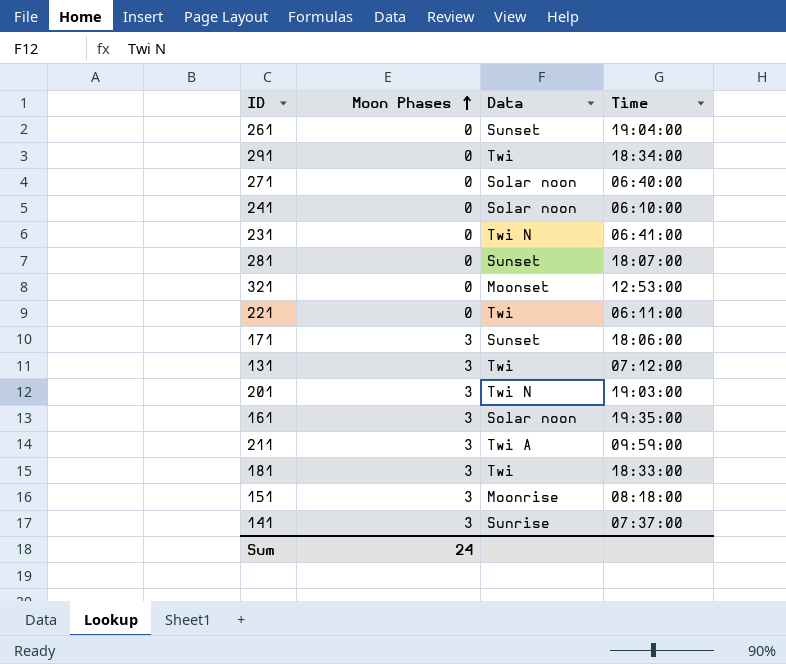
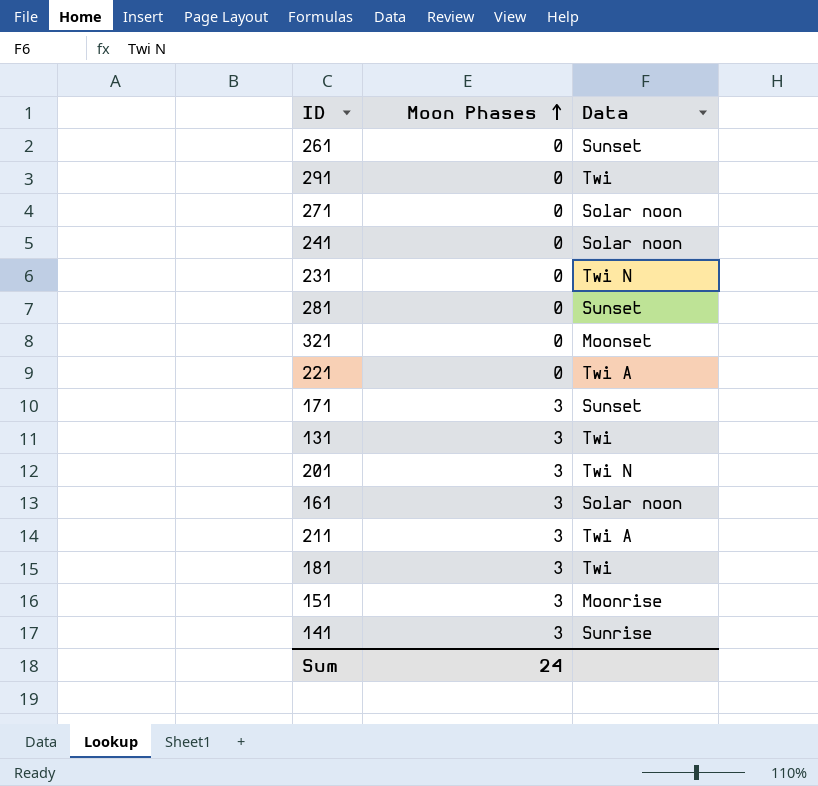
column Time | position: 4 -> none
221 | Data: Twi -> Twi A

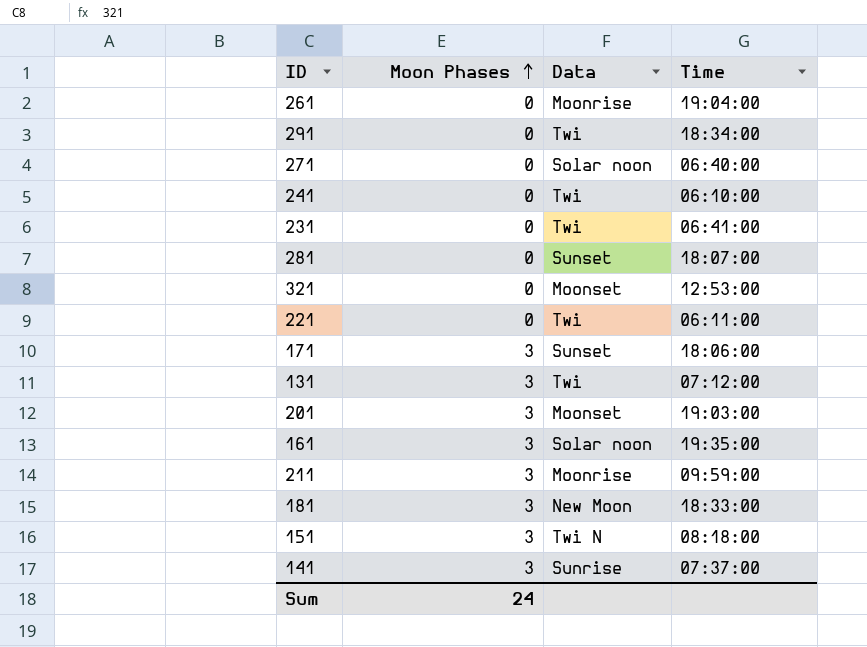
column Time | position: none -> 4
261 | Data: Sunset -> Moonrise
241 | Data: Solar noon -> Twi
231 | Data: Twi N -> Twi
221 | Data: Twi A -> Twi
201 | Data: Twi N -> Moonset
211 | Data: Twi A -> Moonrise
181 | Data: Twi -> New Moon
151 | Data: Moonrise -> Twi N

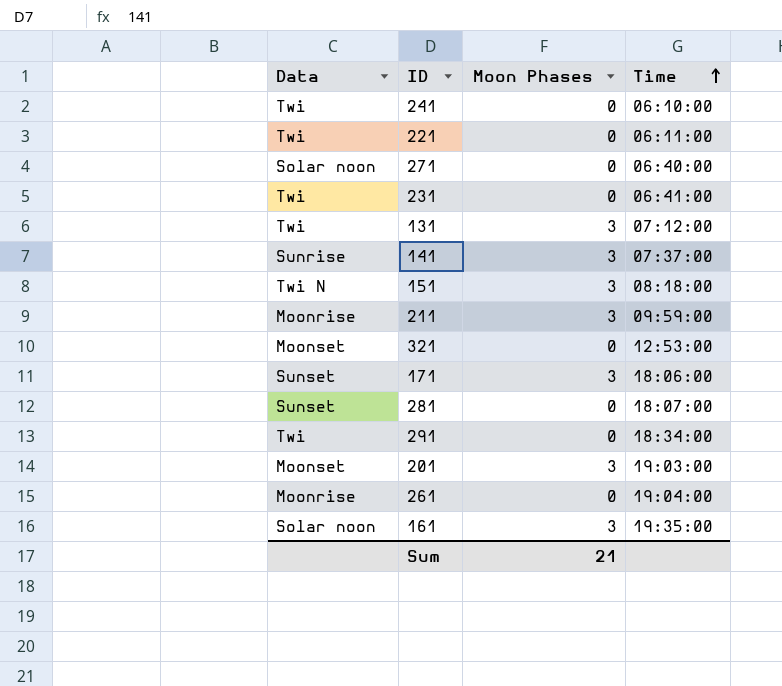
row order: Moon Phases ascending -> Time ascending
column Data | position: 3 -> 1
row 181: 3 | New Moon | 18:33:00 -> none
Sum | Moon Phases: 24 -> 21

